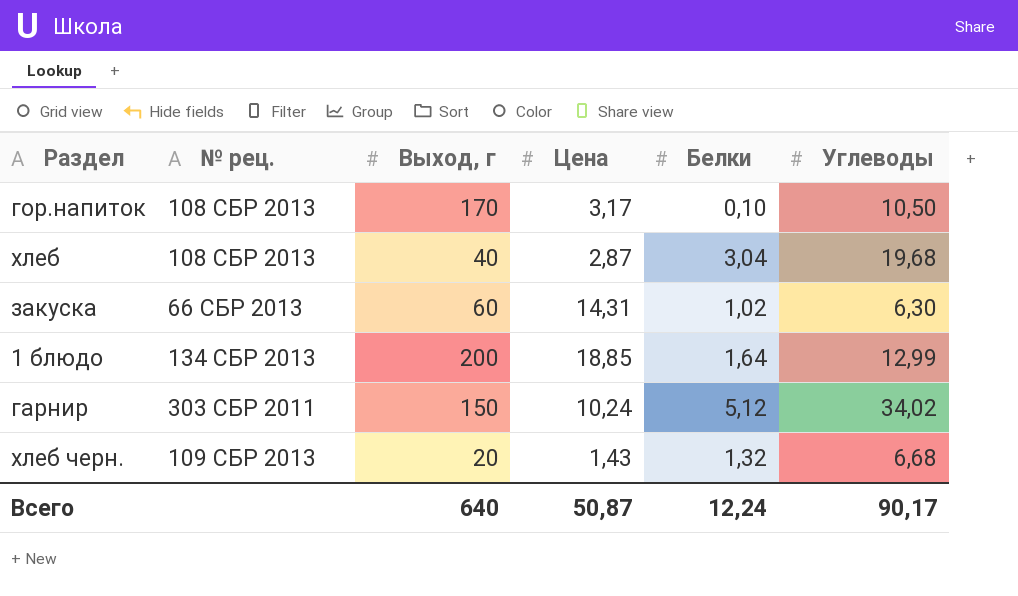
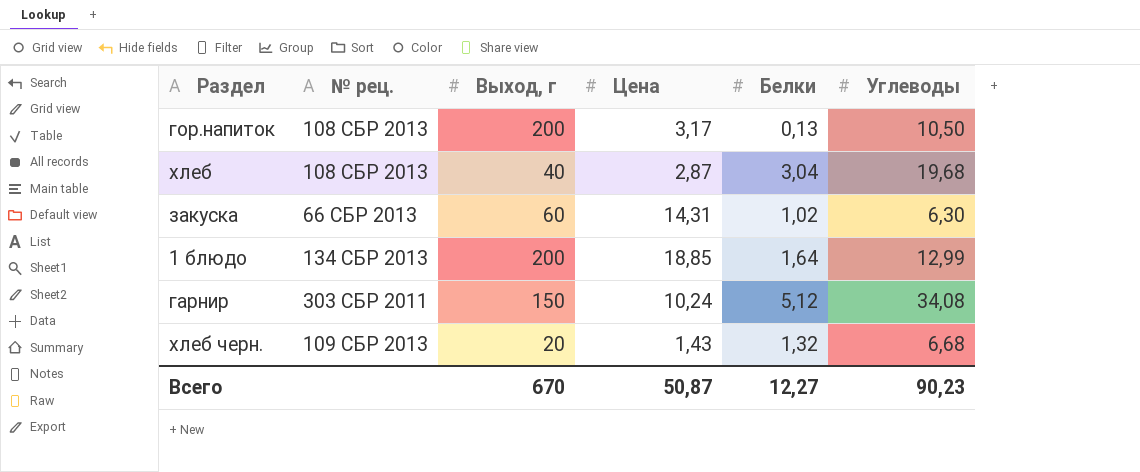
гор.напиток | Выход, г: 170 -> 200
гор.напиток | Белки: 0,10 -> 0,13
гарнир | Углеводы: 34,02 -> 34,08
Всего | Выход, г: 640 -> 670
Всего | Белки: 12,24 -> 12,27
Всего | Углеводы: 90,17 -> 90,23

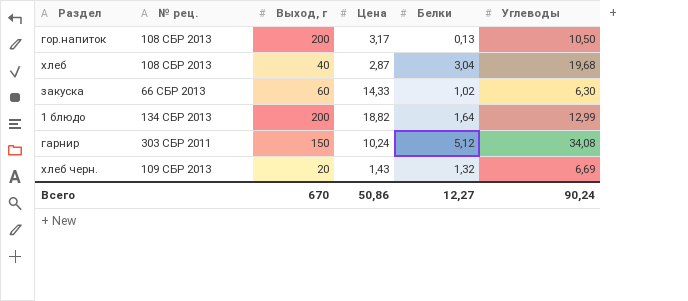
закуска | Цена: 14,31 -> 14,33
1 блюдо | Цена: 18,85 -> 18,82
хлеб черн. | Углеводы: 6,68 -> 6,69
Всего | Цена: 50,87 -> 50,86
Всего | Углеводы: 90,23 -> 90,24

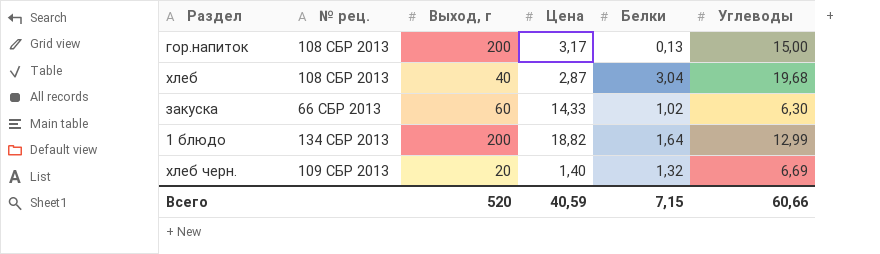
row гарнир: 303 СБР 2011 | 150 | 10,24 | 5,12 | 34,08 -> none
гор.напиток | Углеводы: 10,50 -> 15,00
хлеб черн. | Цена: 1,43 -> 1,40
Всего | Выход, г: 670 -> 520
Всего | Цена: 50,86 -> 40,59
Всего | Белки: 12,27 -> 7,15
Всего | Углеводы: 90,24 -> 60,66

